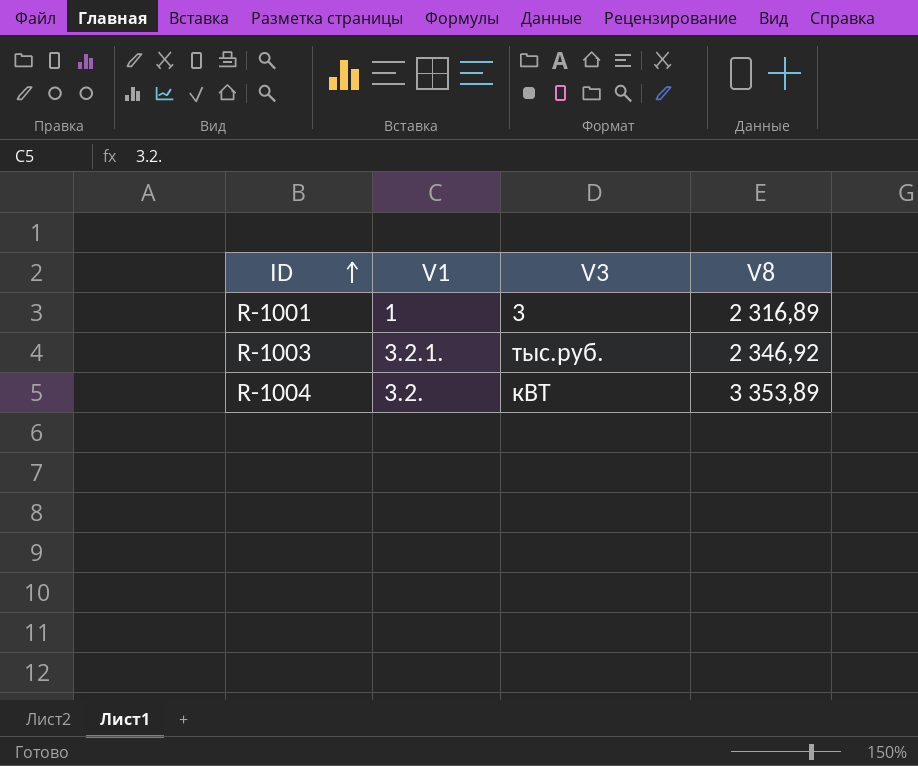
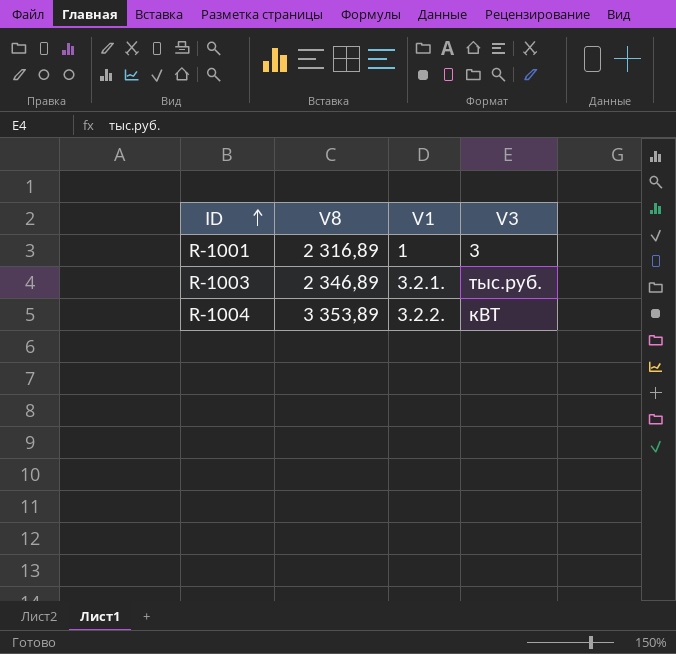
column V8 | position: 4 -> 2
R-1003 | V8: 2 346,92 -> 2 346,89
R-1004 | V1: 3.2. -> 3.2.2.

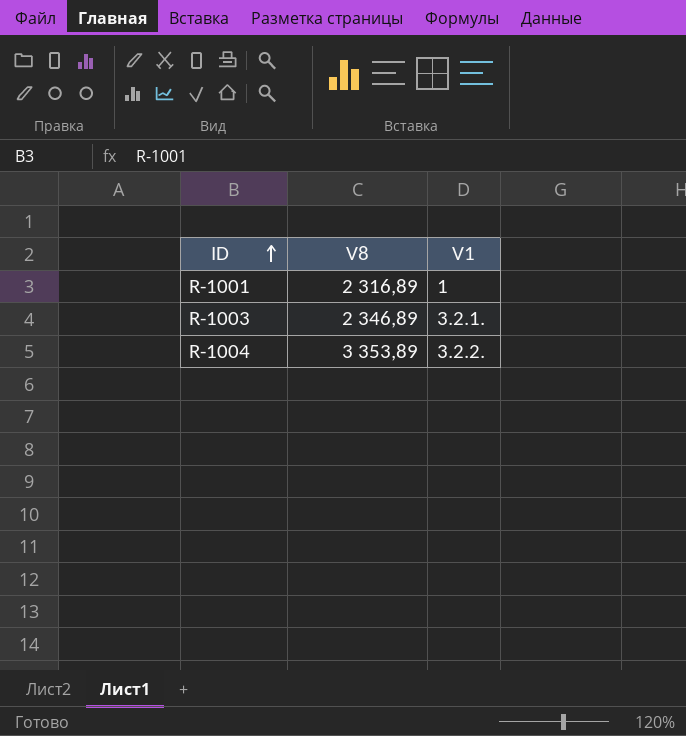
column V3 | position: 4 -> none

